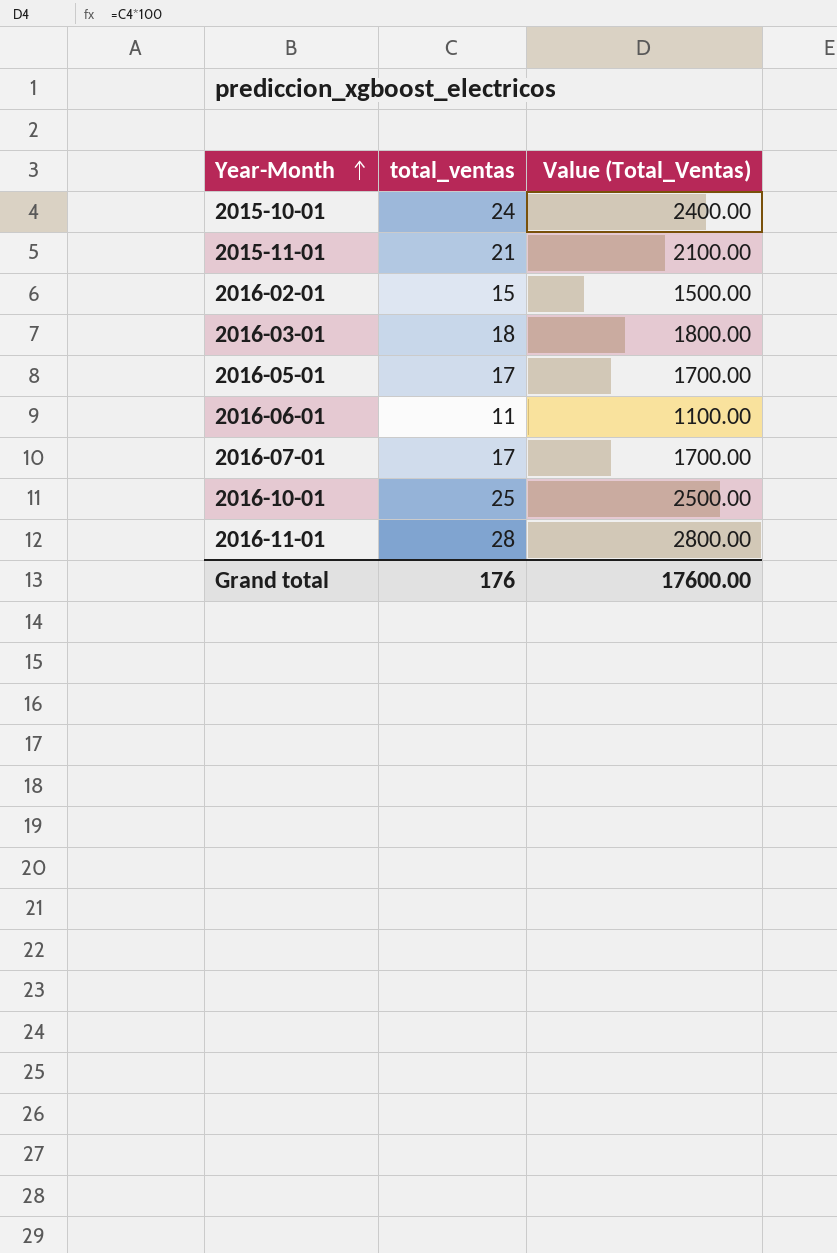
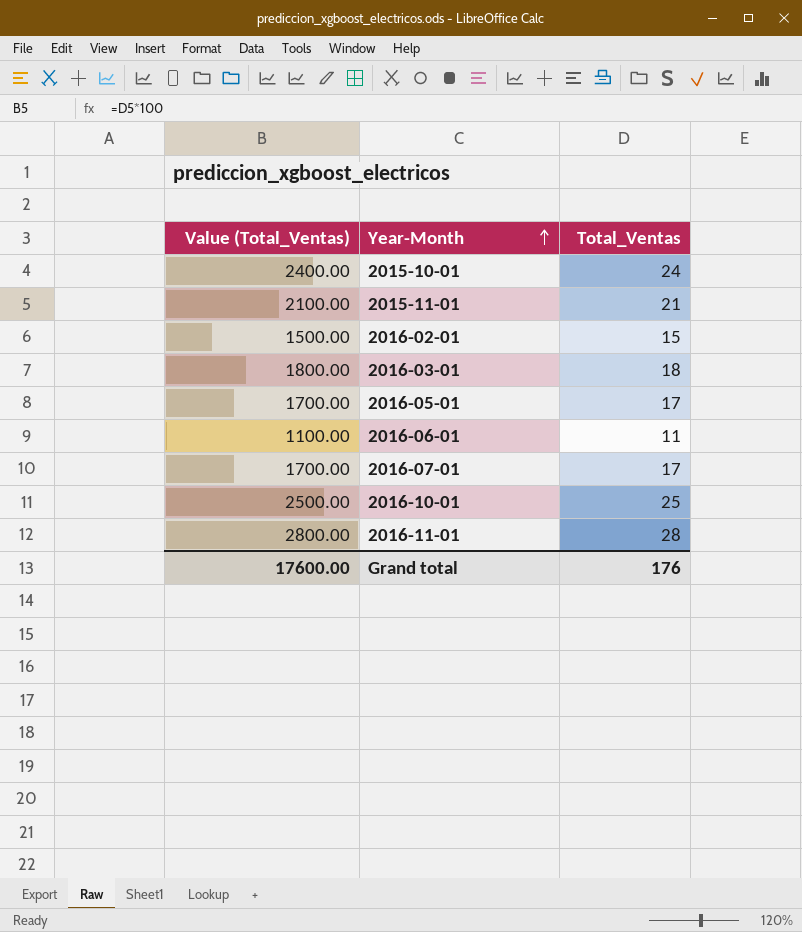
column Value (Total_Ventas) | position: 3 -> 1
column name: total_ventas -> Total_Ventas

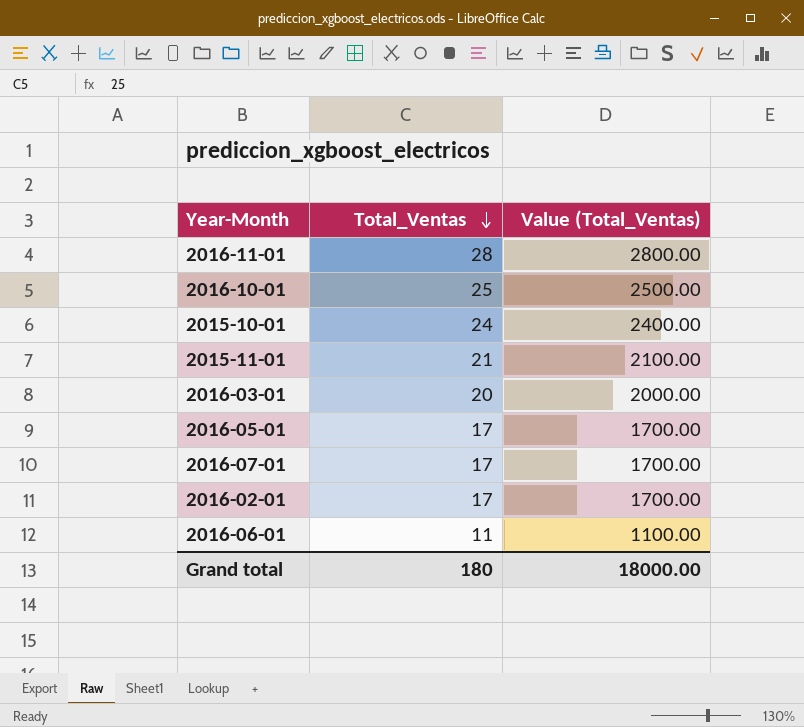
row order: Year-Month ascending -> Total_Ventas descending
column Value (Total_Ventas) | position: 1 -> 3
2016-03-01 | Total_Ventas: 18 -> 20
2016-03-01 | Value (Total_Ventas): 1800.00 -> 2000.00
2016-02-01 | Total_Ventas: 15 -> 17
2016-02-01 | Value (Total_Ventas): 1500.00 -> 1700.00
Grand total | Total_Ventas: 176 -> 180
Grand total | Value (Total_Ventas): 17600.00 -> 18000.00

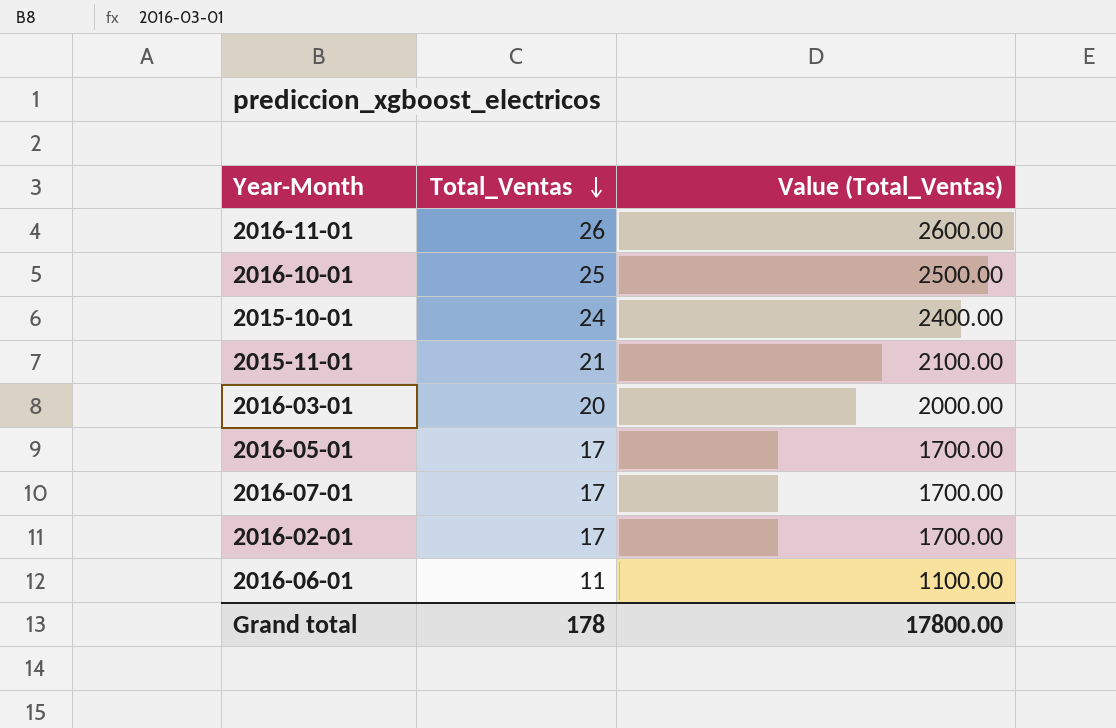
2016-11-01 | Total_Ventas: 28 -> 26
2016-11-01 | Value (Total_Ventas): 2800.00 -> 2600.00
Grand total | Total_Ventas: 180 -> 178
Grand total | Value (Total_Ventas): 18000.00 -> 17800.00

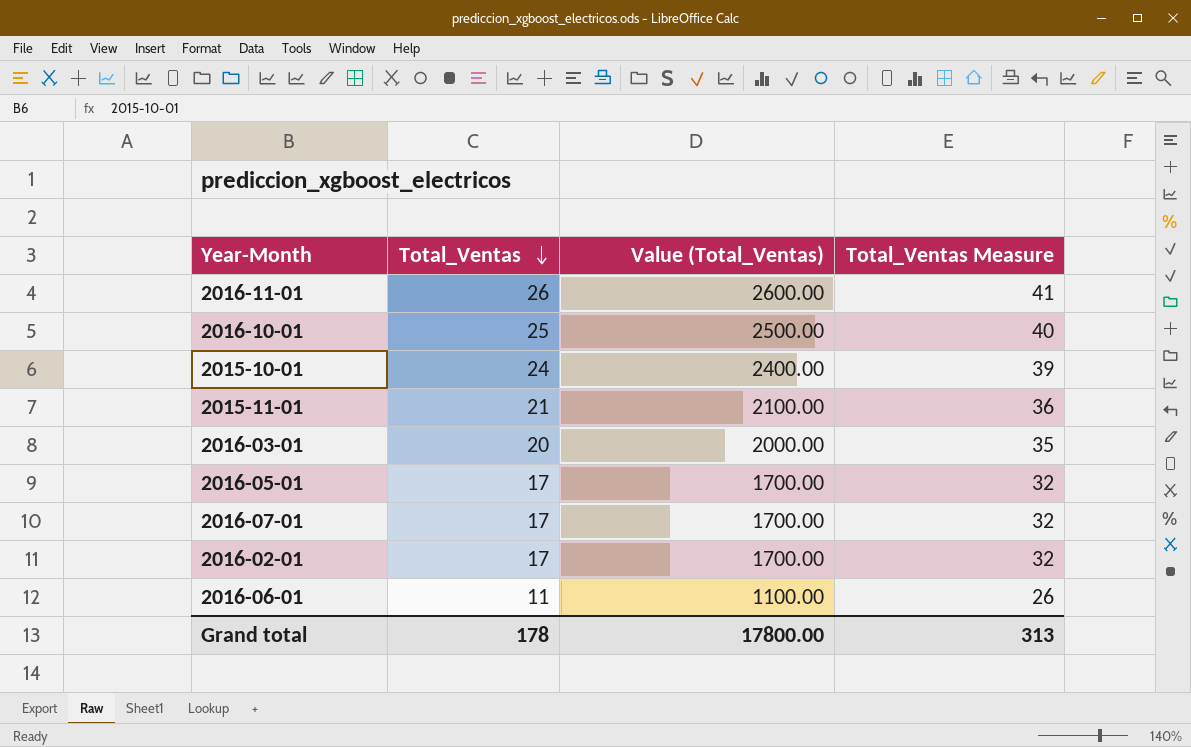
column Total_Ventas Measure | formula: none -> [Total_Ventas] + 15

